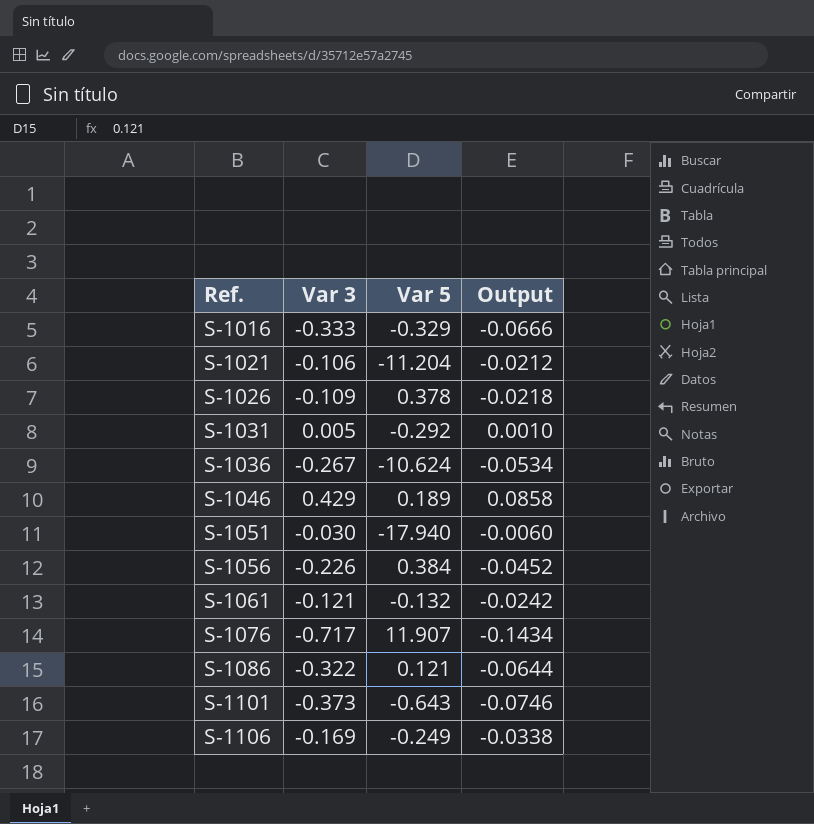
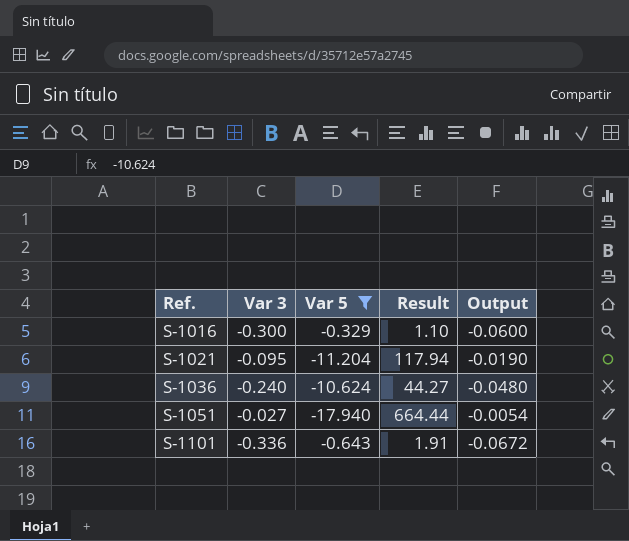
filter: none -> Var 5 <= -0.329
column Result | formula: none -> [Var 5] / [Var 3]
S-1016 | Var 3: -0.333 -> -0.300
S-1016 | Output: -0.0666 -> -0.0600
S-1021 | Var 3: -0.106 -> -0.095
S-1021 | Output: -0.0212 -> -0.0190
S-1036 | Var 3: -0.267 -> -0.240
S-1036 | Output: -0.0534 -> -0.0480
S-1051 | Var 3: -0.030 -> -0.027
S-1051 | Output: -0.0060 -> -0.0054
S-1101 | Var 3: -0.373 -> -0.336
S-1101 | Output: -0.0746 -> -0.0672

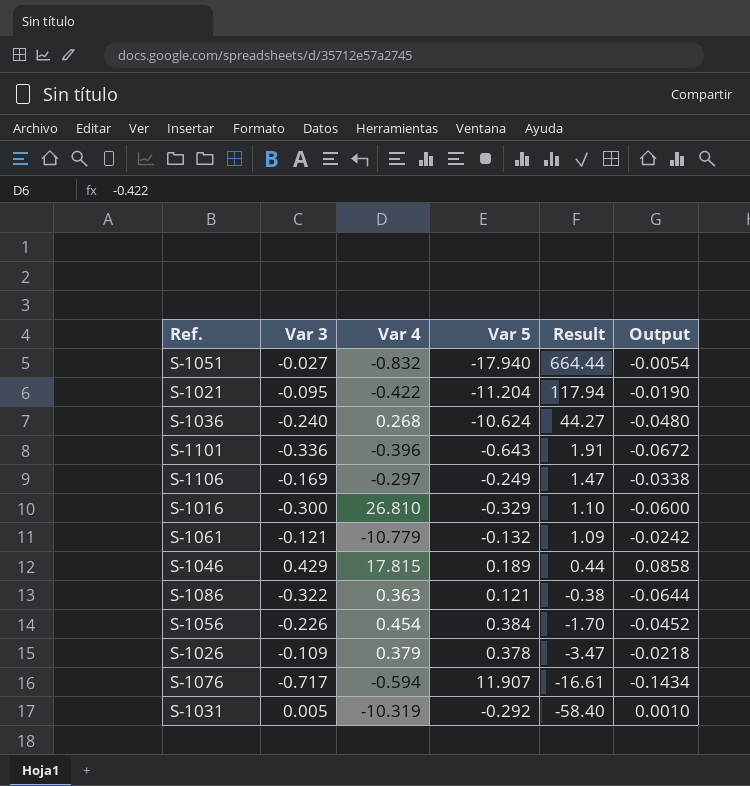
filter: Var 5 <= -0.329 -> none
row order: Ref. ascending -> Result descending
column Var 4 | position: none -> 3

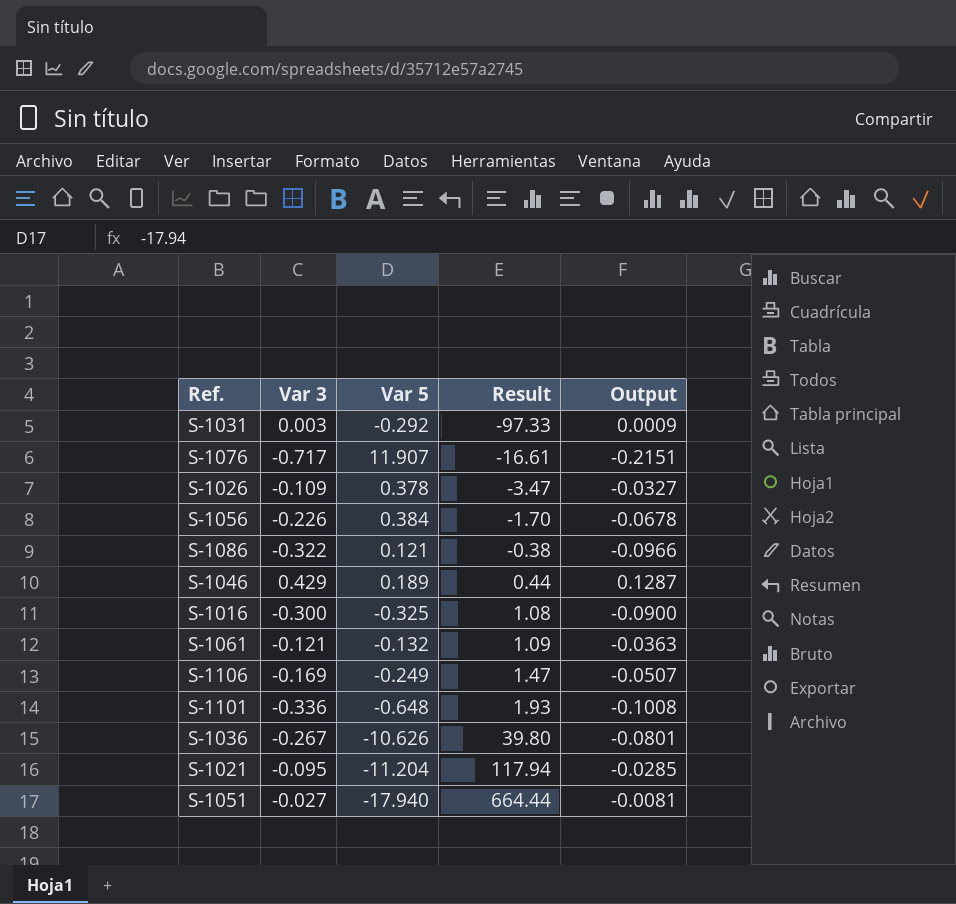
row order: Result descending -> Result ascending
column Var 4 | position: 3 -> none
column Output | formula: [Var 3] * 0.2 -> [Var 3] * 0.3
S-1031 | Var 3: 0.005 -> 0.003
S-1031 | Result: -58.40 -> -97.33
S-1016 | Var 5: -0.329 -> -0.325
S-1016 | Result: 1.10 -> 1.08
S-1101 | Var 5: -0.643 -> -0.648
S-1101 | Result: 1.91 -> 1.93
S-1036 | Var 3: -0.240 -> -0.267
S-1036 | Var 5: -10.624 -> -10.626
S-1036 | Result: 44.27 -> 39.80

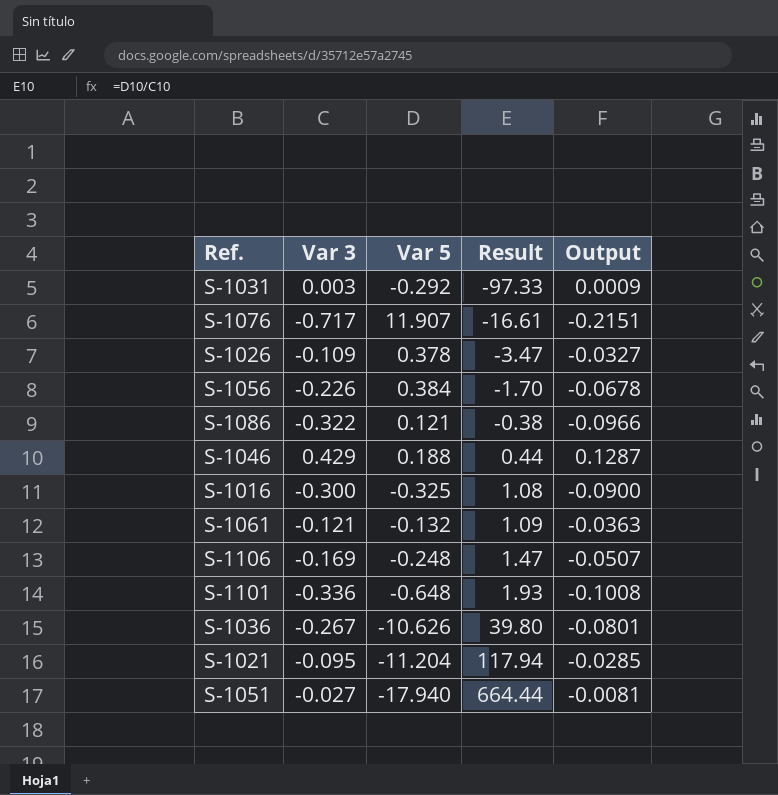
S-1046 | Var 5: 0.189 -> 0.188
S-1106 | Var 5: -0.249 -> -0.248

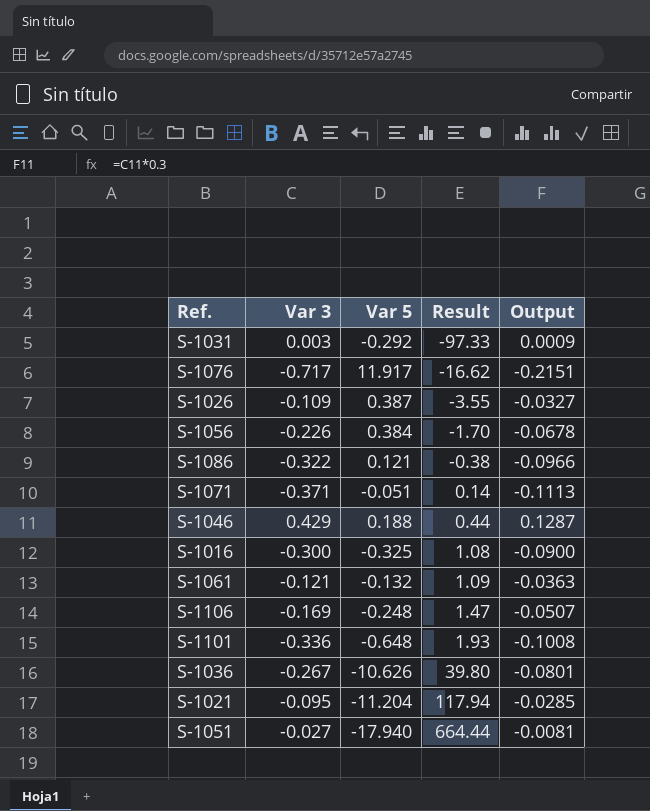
S-1076 | Var 5: 11.907 -> 11.917
S-1076 | Result: -16.61 -> -16.62
S-1026 | Var 5: 0.378 -> 0.387
S-1026 | Result: -3.47 -> -3.55
row S-1071: none -> -0.371 | -0.051 | 0.14 | -0.1113

